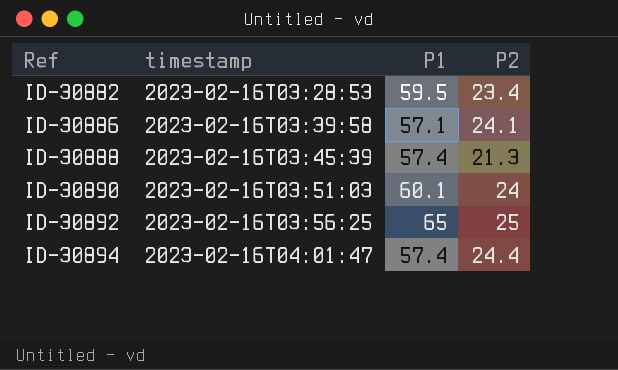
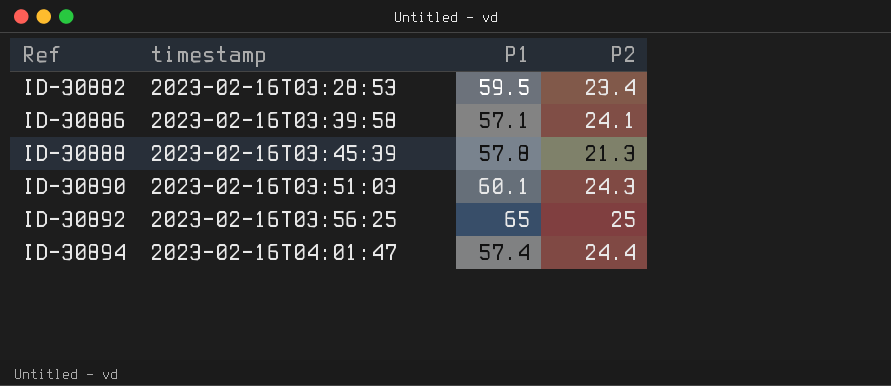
ID-30888 | P1: 57.4 -> 57.8
ID-30890 | P2: 24 -> 24.3

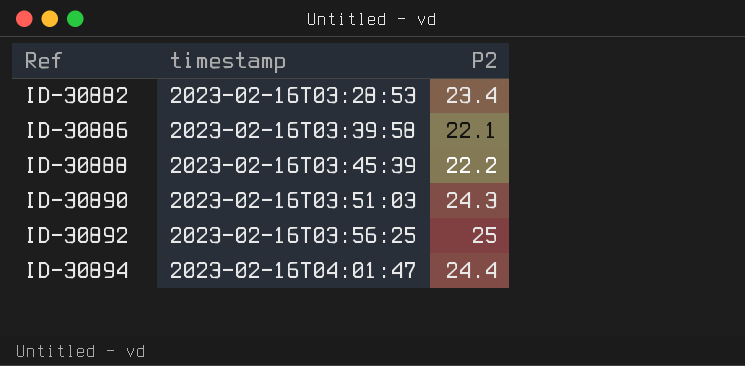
column P1 | position: 3 -> none
ID-30886 | P2: 24.1 -> 22.1
ID-30888 | P2: 21.3 -> 22.2

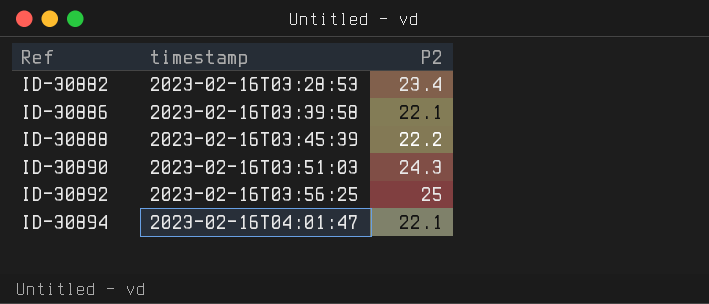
ID-30894 | P2: 24.4 -> 22.1

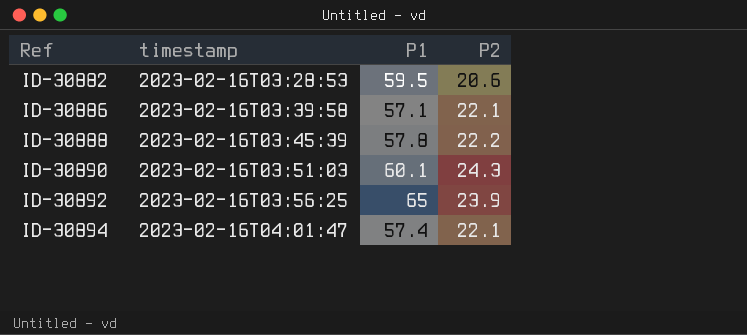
column P1 | position: none -> 3
ID-30882 | P2: 23.4 -> 20.6
ID-30892 | P2: 25 -> 23.9

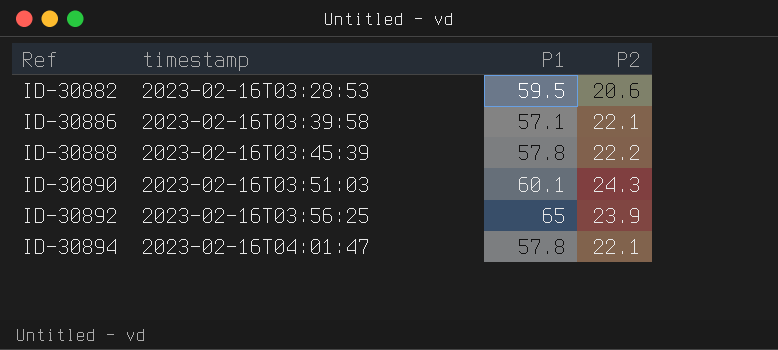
ID-30894 | P1: 57.4 -> 57.8

